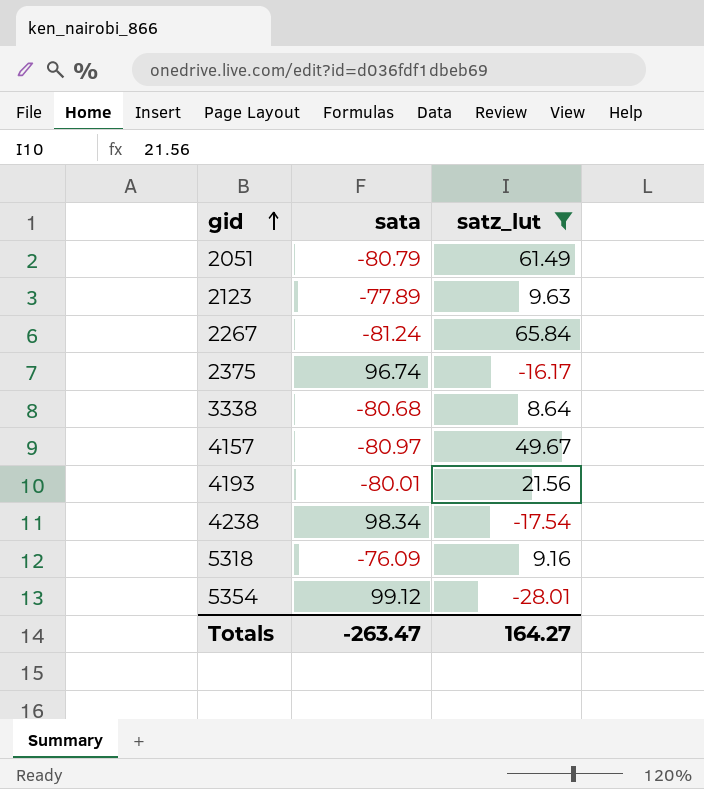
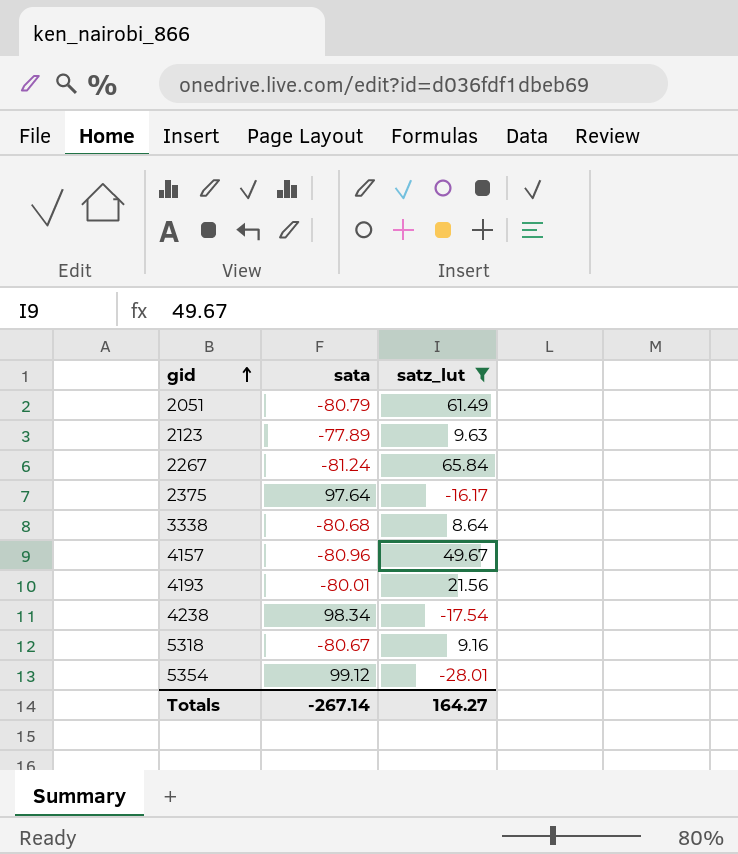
2375 | sata: 96.74 -> 97.64
4157 | sata: -80.97 -> -80.96
5318 | sata: -76.09 -> -80.67
Totals | sata: -263.47 -> -267.14

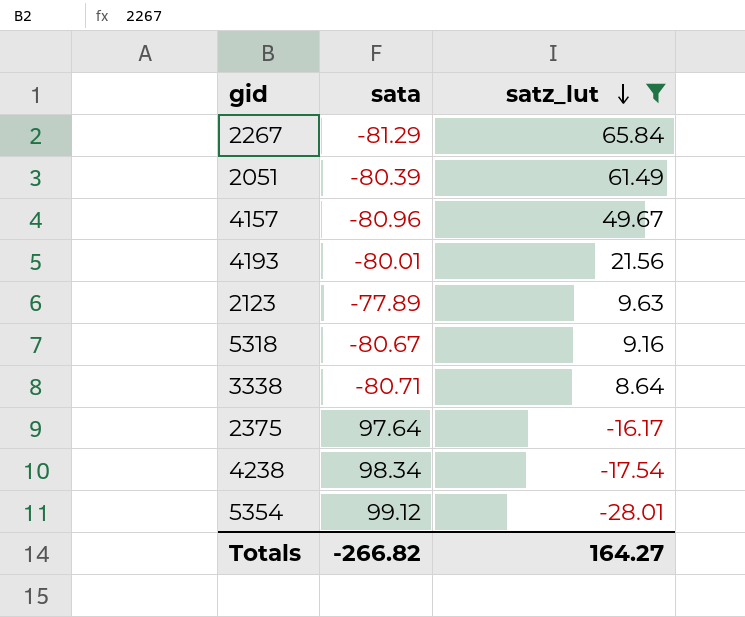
row order: gid ascending -> satz_lut descending
2267 | sata: -81.24 -> -81.29
2051 | sata: -80.79 -> -80.39
3338 | sata: -80.68 -> -80.71
Totals | sata: -267.14 -> -266.82

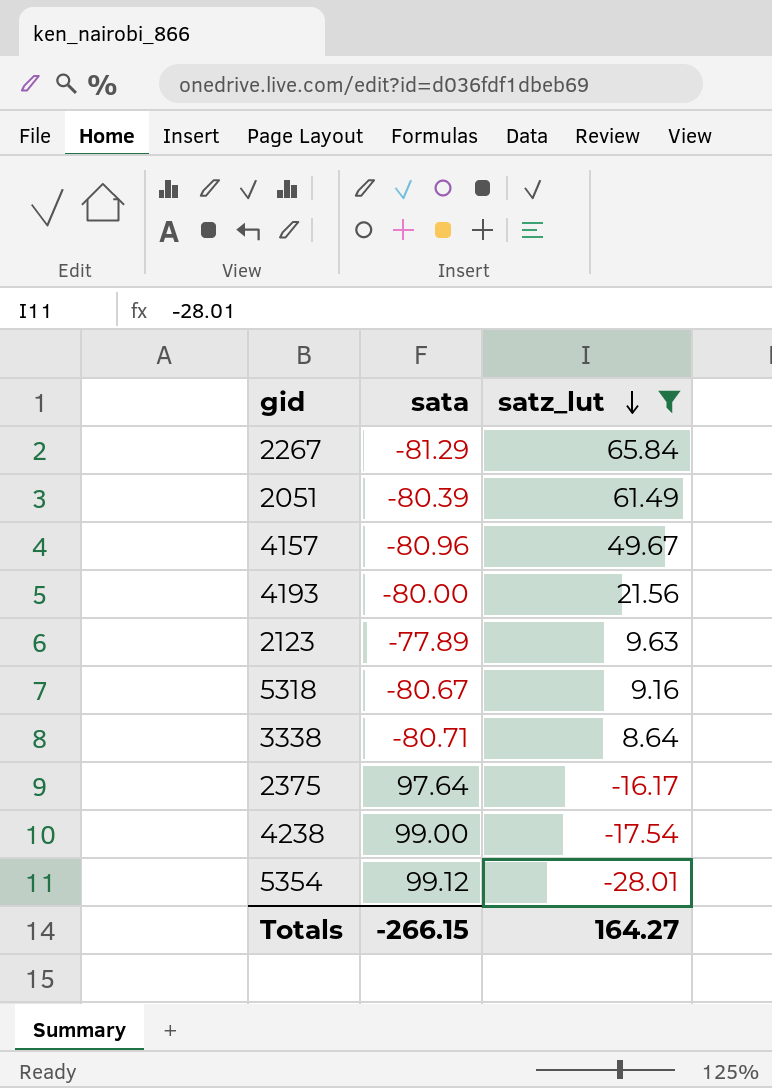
4193 | sata: -80.01 -> -80.00
4238 | sata: 98.34 -> 99.00
Totals | sata: -266.82 -> -266.15

